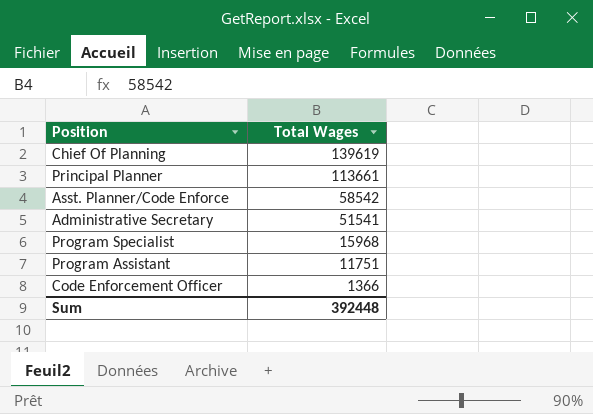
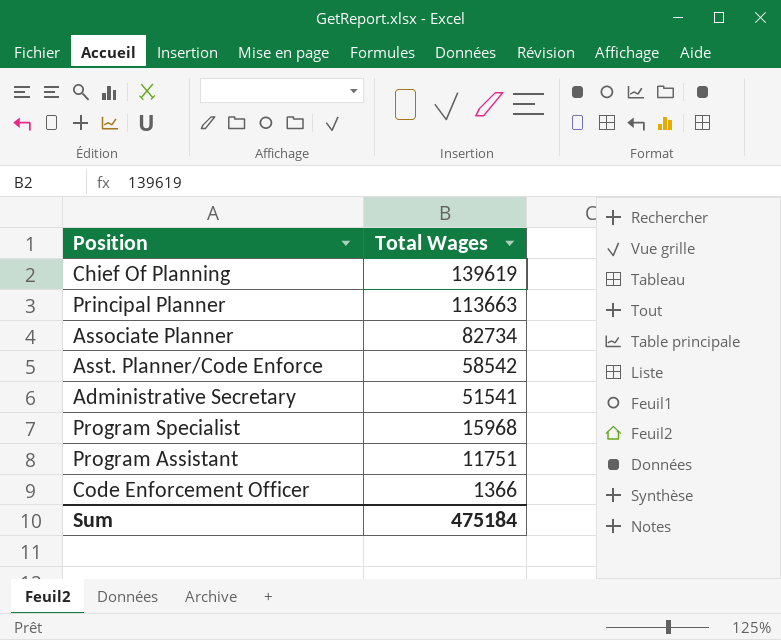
Principal Planner | Total Wages: 113661 -> 113663
row Associate Planner: none -> 82734
Sum | Total Wages: 392448 -> 475184

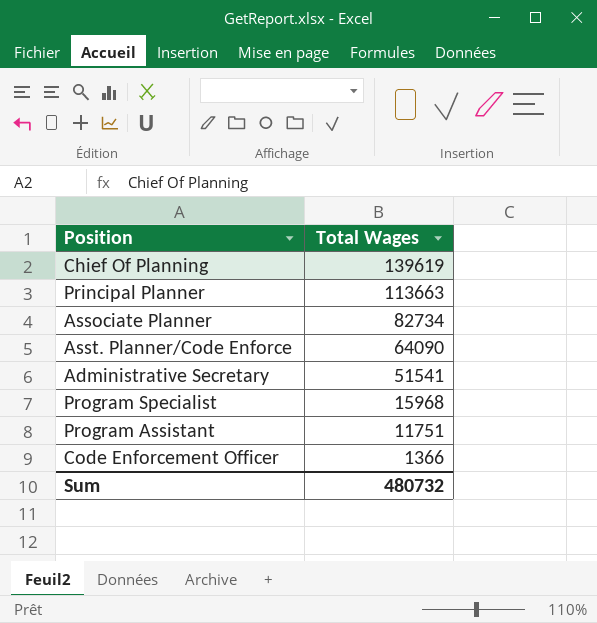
Asst. Planner/Code Enforce | Total Wages: 58542 -> 64090
Sum | Total Wages: 475184 -> 480732

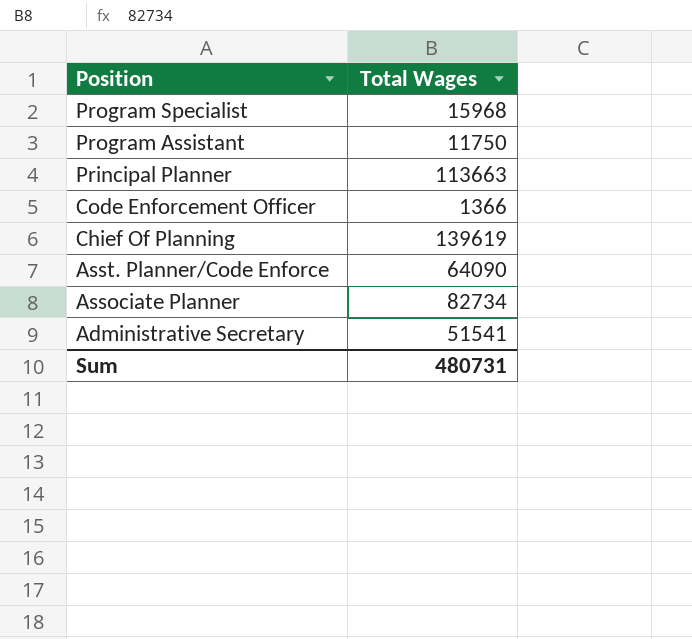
row order: Total Wages descending -> Position descending
Program Assistant | Total Wages: 11751 -> 11750
Sum | Total Wages: 480732 -> 480731

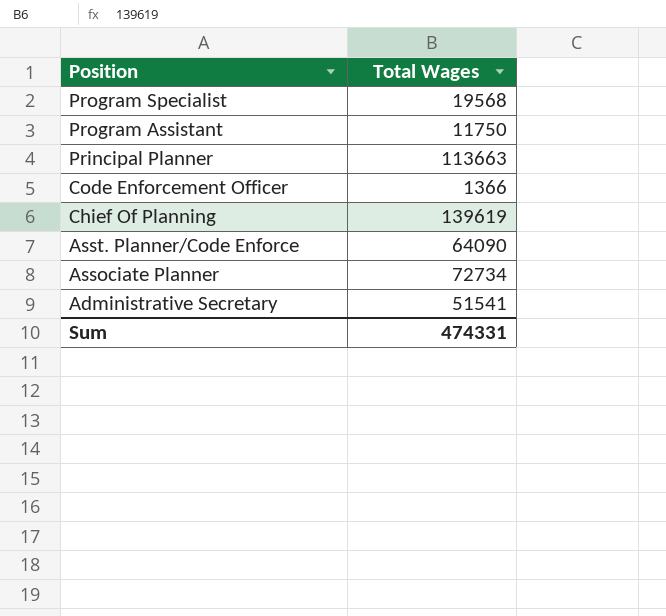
Program Specialist | Total Wages: 15968 -> 19568
Associate Planner | Total Wages: 82734 -> 72734
Sum | Total Wages: 480731 -> 474331

